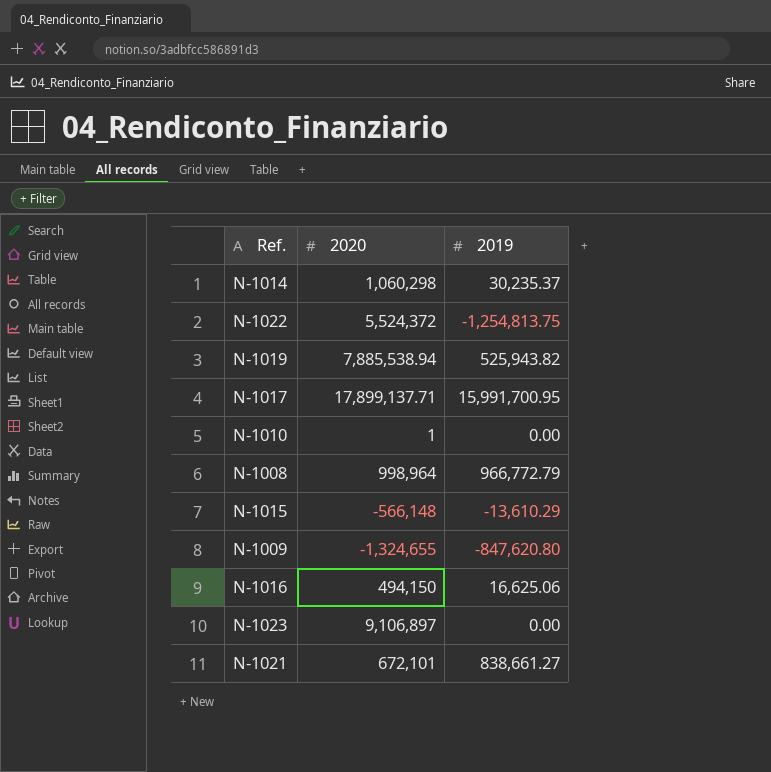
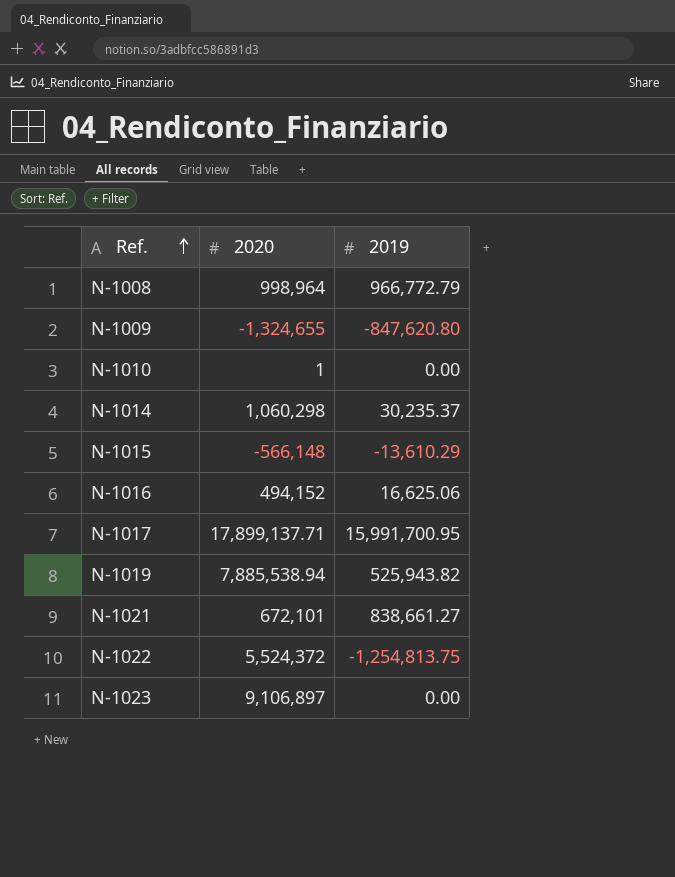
row order: none -> Ref. ascending
N-1016 | 2020: 494,150 -> 494,152

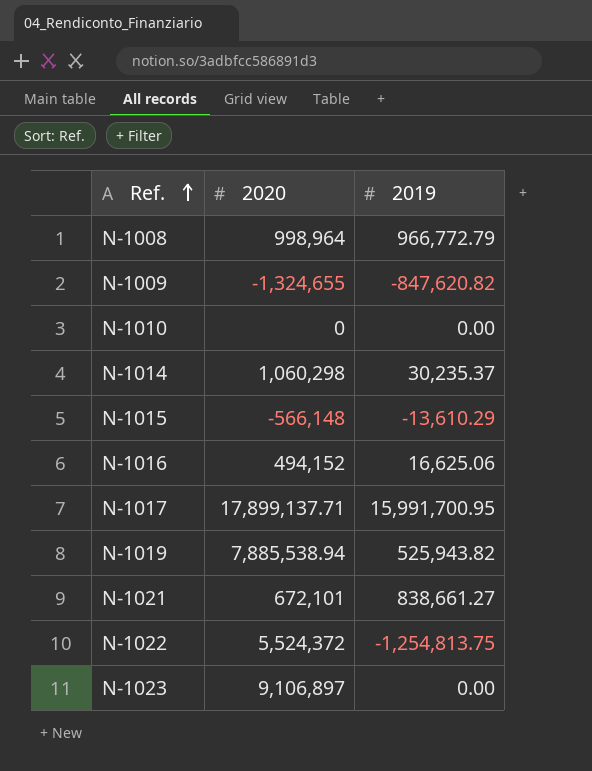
N-1009 | 2019: -847,620.80 -> -847,620.82
N-1010 | 2020: 1 -> 0

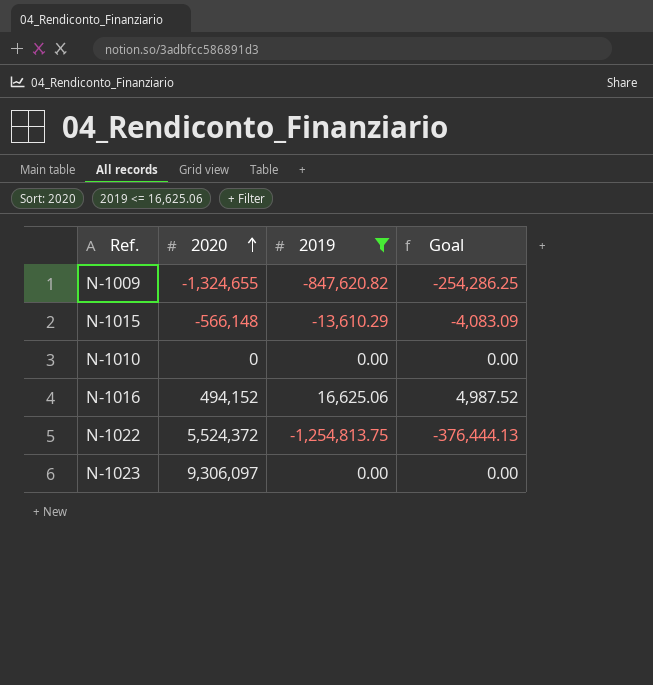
filter: none -> 2019 <= 16,625.06
row order: Ref. ascending -> 2020 ascending
column Goal | formula: none -> [2019] * 0.3
N-1023 | 2020: 9,106,897 -> 9,306,097

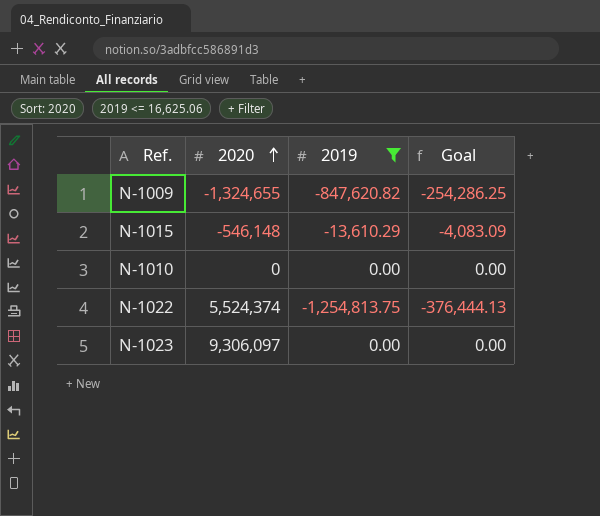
row N-1016: 494,152 | 16,625.06 | 4,987.52 -> none
N-1015 | 2020: -566,148 -> -546,148
N-1022 | 2020: 5,524,372 -> 5,524,374

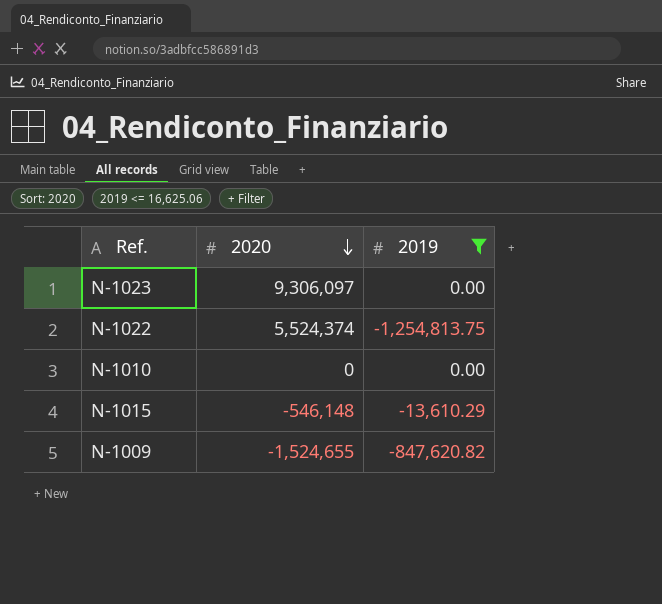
row order: 2020 ascending -> 2020 descending
column Goal | formula: [2019] * 0.3 -> none
N-1009 | 2020: -1,324,655 -> -1,524,655

